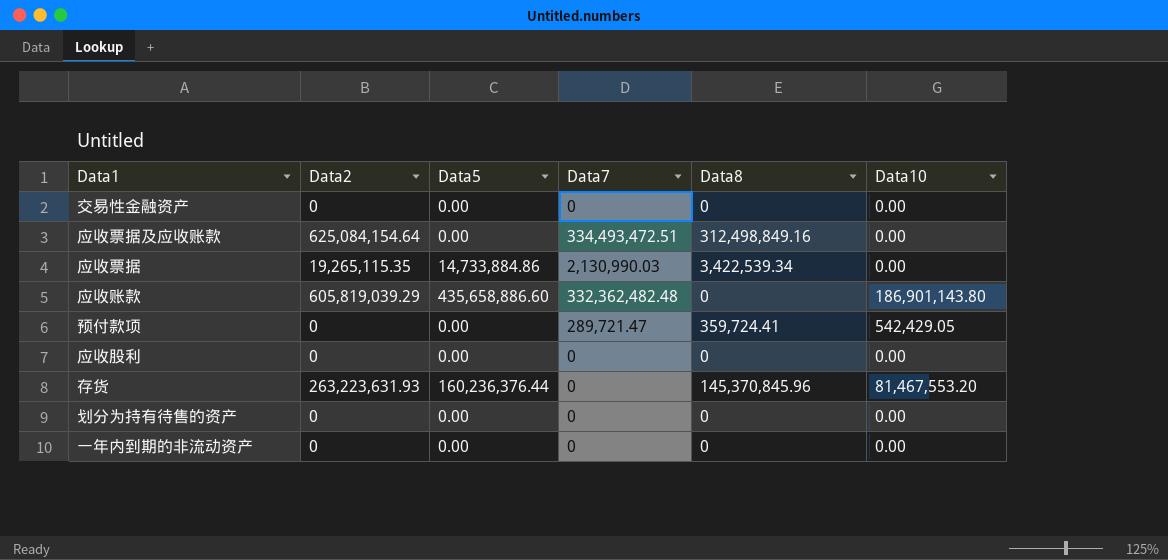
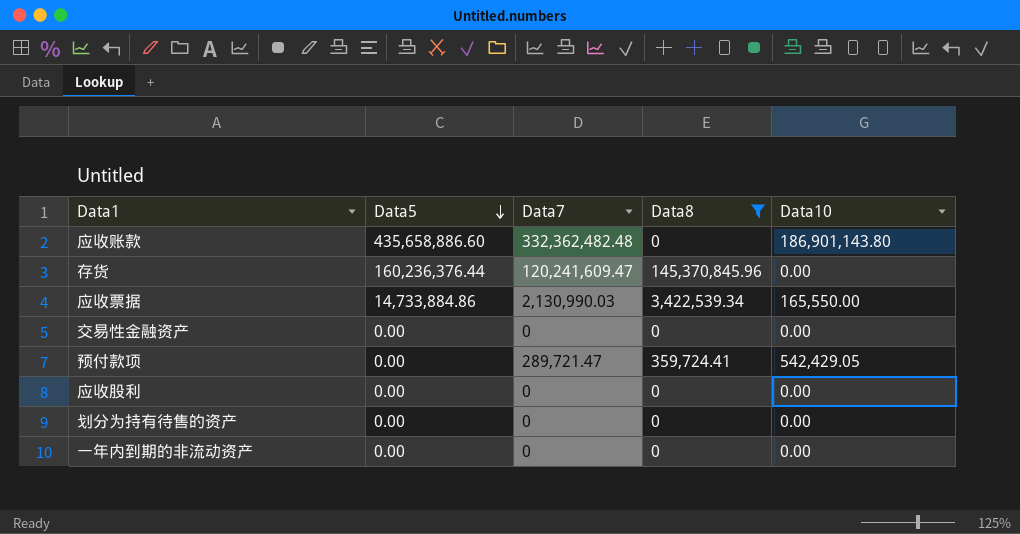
filter: none -> Data8 != 312,498,849.16
row order: none -> Data5 descending
column Data2 | position: 2 -> none
存货 | Data7: 0 -> 120,241,609.47
存货 | Data10: 81,467,553.20 -> 0.00
应收票据 | Data10: 0.00 -> 165,550.00

